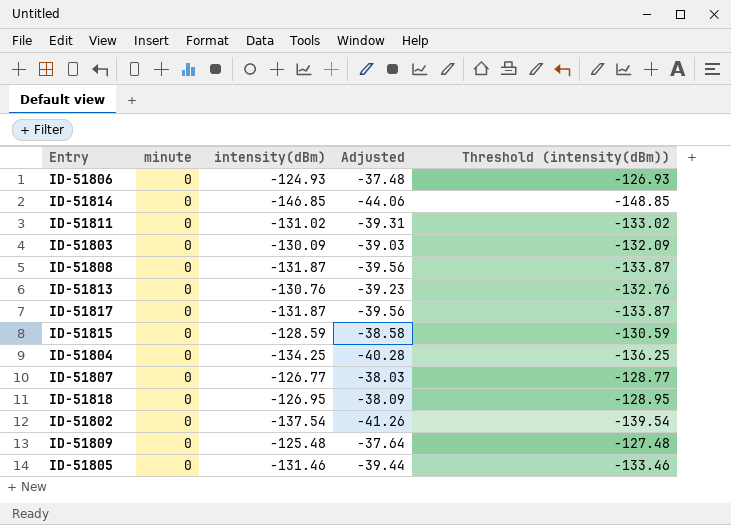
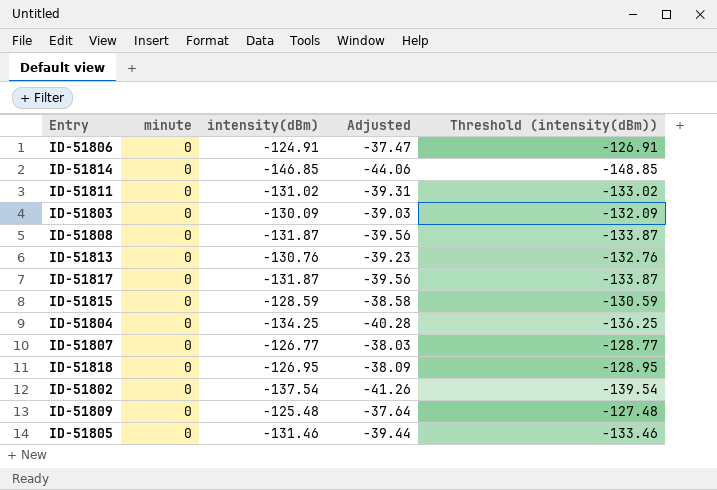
ID-51806 | intensity(dBm): -124.93 -> -124.91
ID-51806 | Adjusted: -37.48 -> -37.47
ID-51806 | Threshold (intensity(dBm)): -126.93 -> -126.91

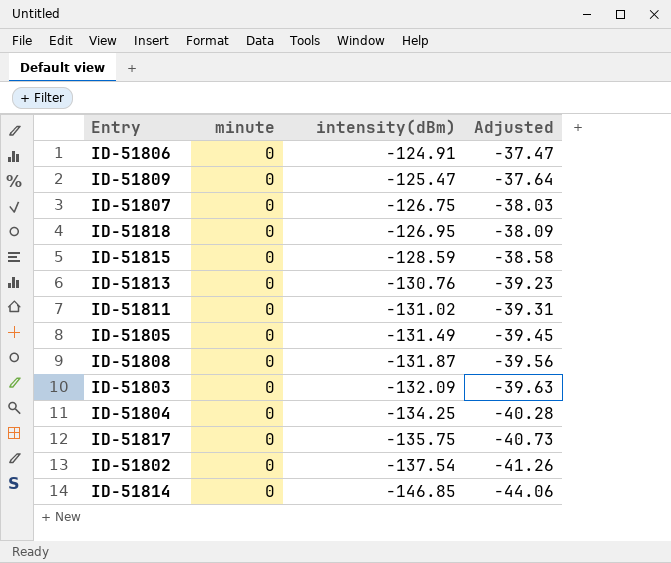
row order: none -> intensity(dBm) descending
column Threshold (intensity(dBm)) | formula: [intensity(dBm)] - 2 -> none
ID-51809 | intensity(dBm): -125.48 -> -125.47
ID-51807 | intensity(dBm): -126.77 -> -126.75
ID-51805 | intensity(dBm): -131.46 -> -131.49
ID-51805 | Adjusted: -39.44 -> -39.45
ID-51803 | intensity(dBm): -130.09 -> -132.09
ID-51803 | Adjusted: -39.03 -> -39.63
ID-51817 | intensity(dBm): -131.87 -> -135.75
ID-51817 | Adjusted: -39.56 -> -40.73

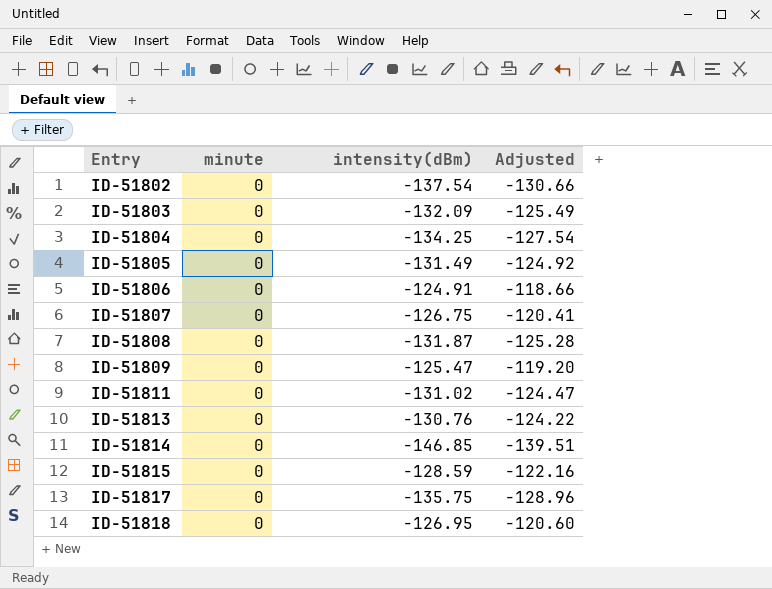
row order: intensity(dBm) descending -> Entry ascending
column Adjusted | formula: [intensity(dBm)] * 0.3 -> [intensity(dBm)] * 0.95

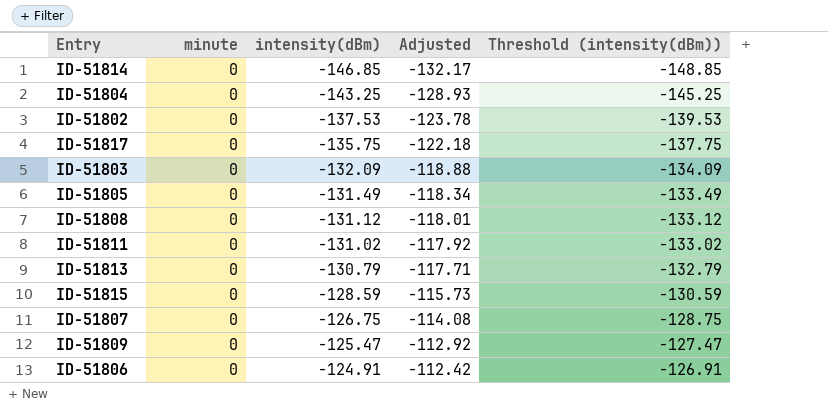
row order: Entry ascending -> intensity(dBm) ascending
column Adjusted | formula: [intensity(dBm)] * 0.95 -> [intensity(dBm)] * 0.9
column Threshold (intensity(dBm)) | formula: none -> [intensity(dBm)] - 2
row ID-51818: 0 | -126.95 | -120.60 -> none
ID-51804 | intensity(dBm): -134.25 -> -143.25
ID-51802 | intensity(dBm): -137.54 -> -137.53
ID-51808 | intensity(dBm): -131.87 -> -131.12
ID-51813 | intensity(dBm): -130.76 -> -130.79

